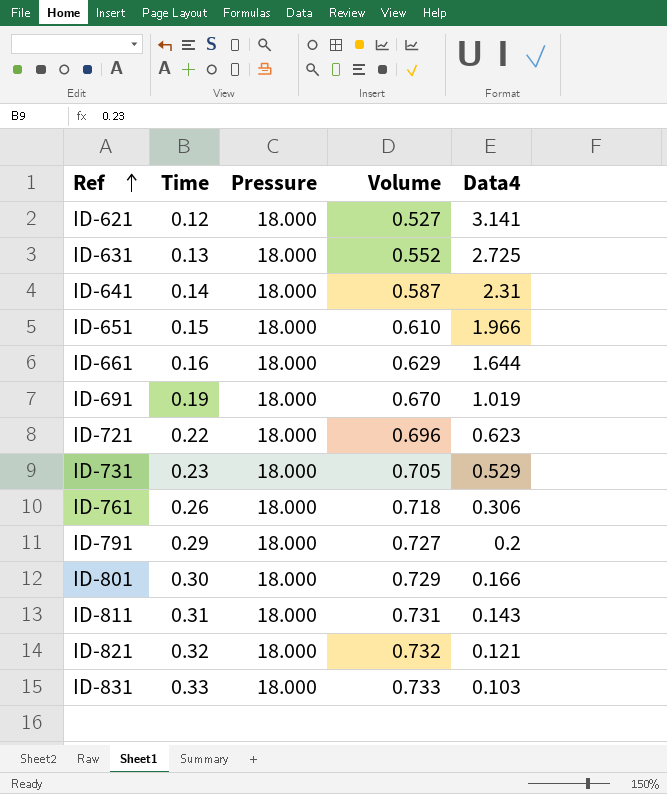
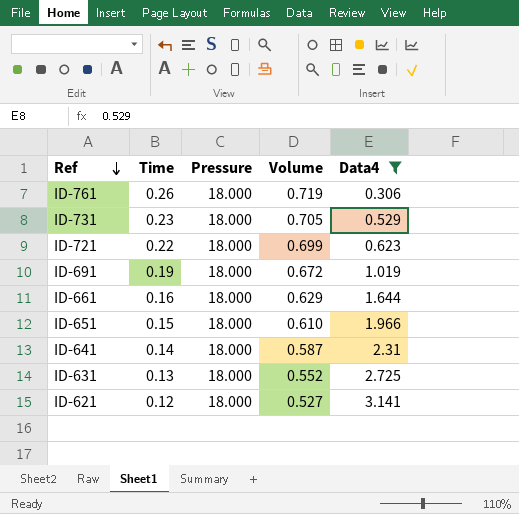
filter: none -> Data4 >= 0.306
row order: Ref ascending -> Ref descending
ID-761 | Volume: 0.718 -> 0.719
ID-721 | Volume: 0.696 -> 0.699
ID-691 | Volume: 0.670 -> 0.672

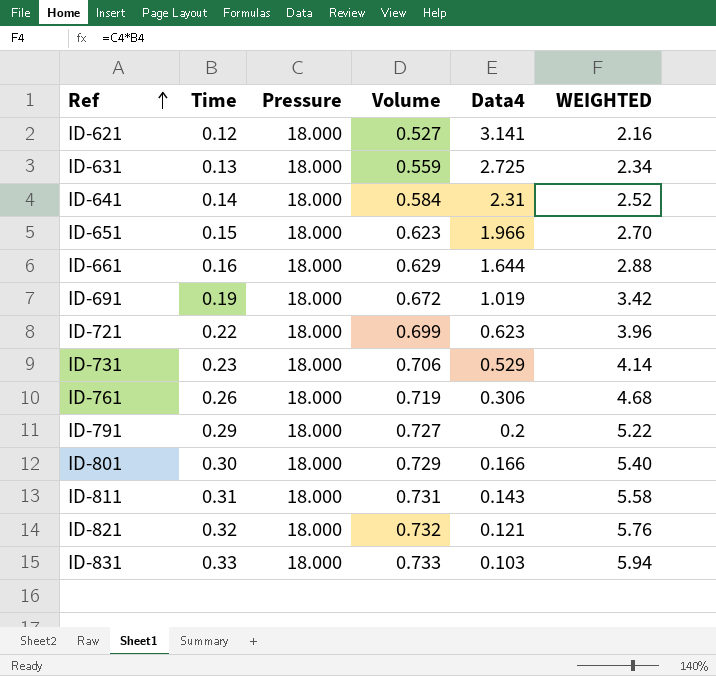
filter: Data4 >= 0.306 -> none
row order: Ref descending -> Ref ascending
column WEIGHTED | formula: none -> [Time] * [Pressure]
ID-631 | Volume: 0.552 -> 0.559
ID-641 | Volume: 0.587 -> 0.584
ID-651 | Volume: 0.610 -> 0.623
ID-731 | Volume: 0.705 -> 0.706

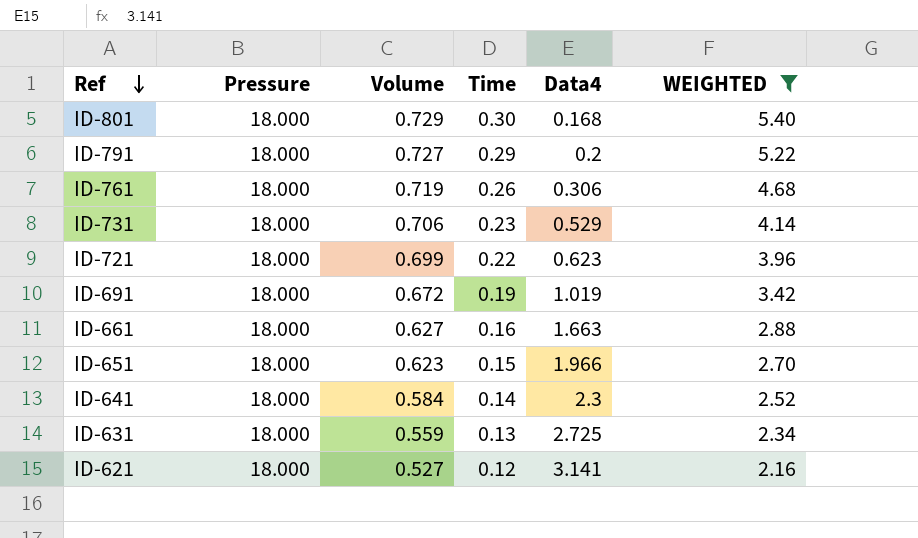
filter: none -> WEIGHTED <= 5.40
row order: Ref ascending -> Ref descending
column Time | position: 2 -> 4
ID-801 | Data4: 0.166 -> 0.168
ID-661 | Volume: 0.629 -> 0.627
ID-661 | Data4: 1.644 -> 1.663
ID-641 | Data4: 2.31 -> 2.3

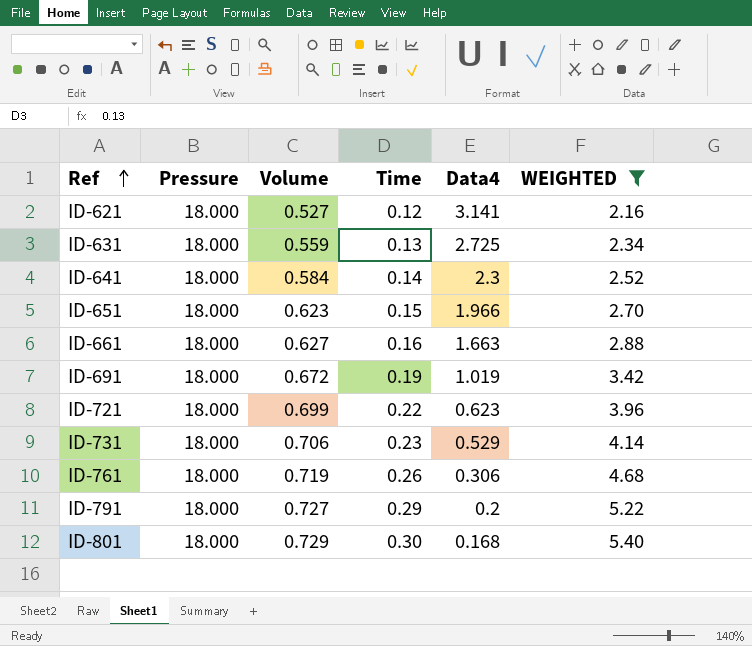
row order: Ref descending -> Ref ascending

